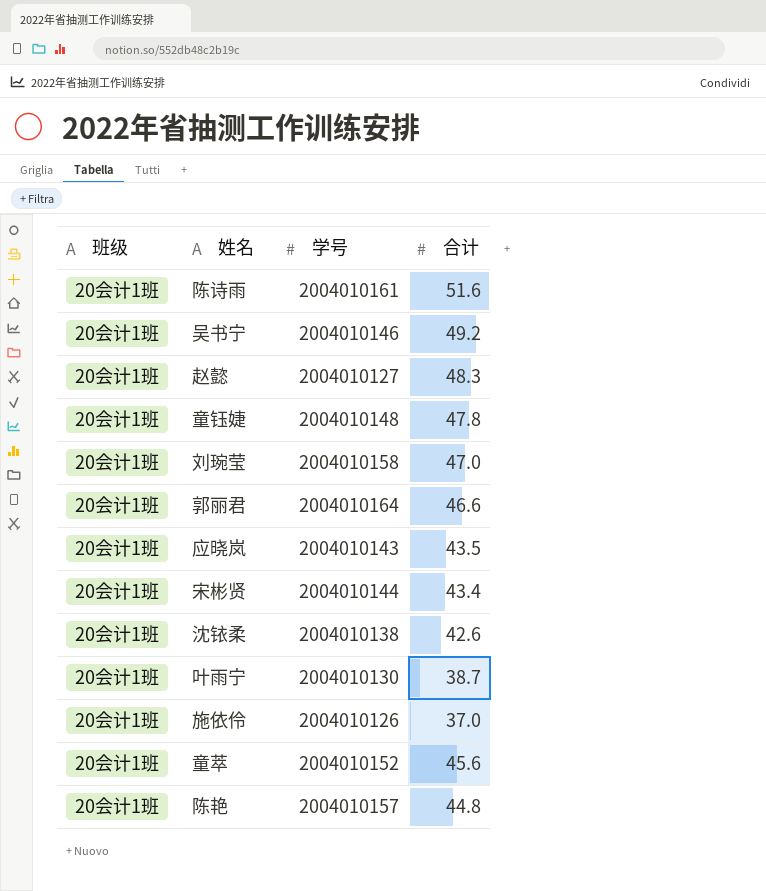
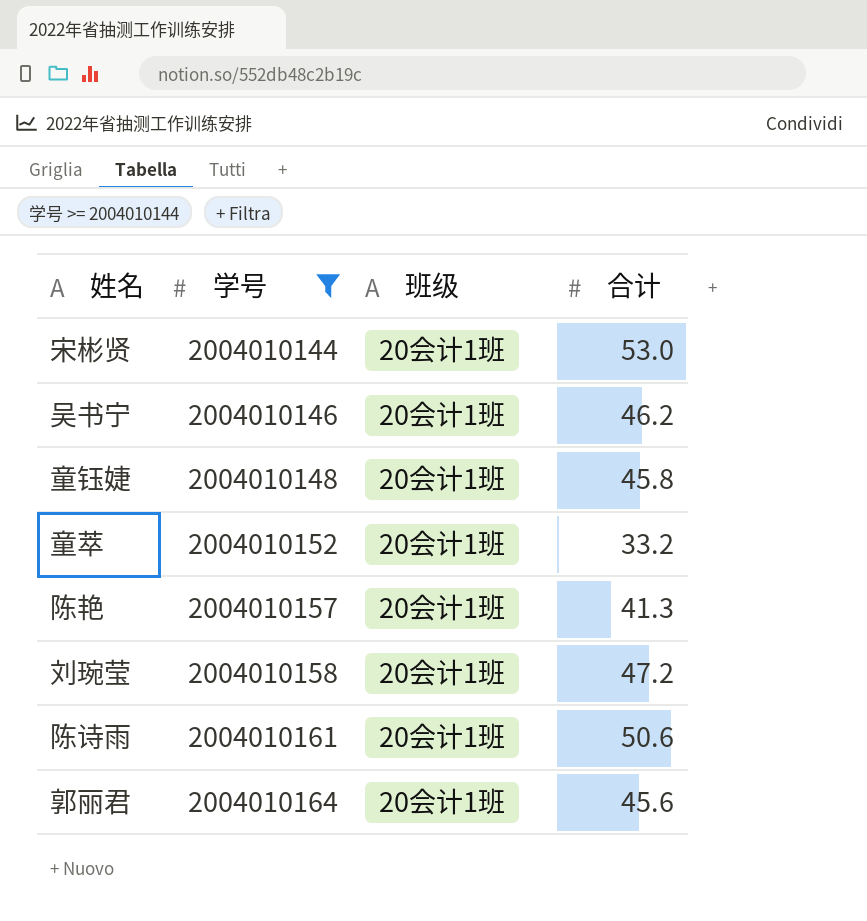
filter: none -> 学号 >= 2004010144
row order: none -> 学号 ascending
column 班级 | position: 1 -> 3
宋彬贤 | 合计: 43.4 -> 53.0
吴书宁 | 合计: 49.2 -> 46.2
童钰婕 | 合计: 47.8 -> 45.8
童萃 | 合计: 45.6 -> 33.2
陈艳 | 合计: 44.8 -> 41.3
刘琬莹 | 合计: 47.0 -> 47.2
陈诗雨 | 合计: 51.6 -> 50.6
郭丽君 | 合计: 46.6 -> 45.6

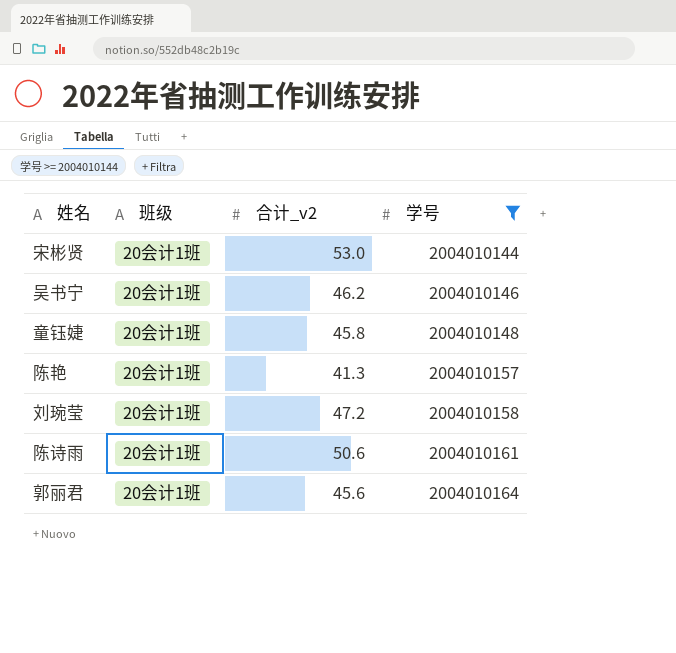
column name: 合计 -> 合计_v2
column 学号 | position: 2 -> 4
row 童萃: 2004010152 | 20会计1班 | 33.2 -> none

